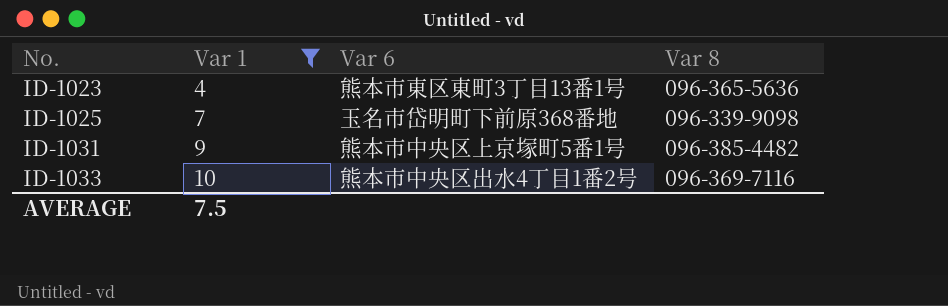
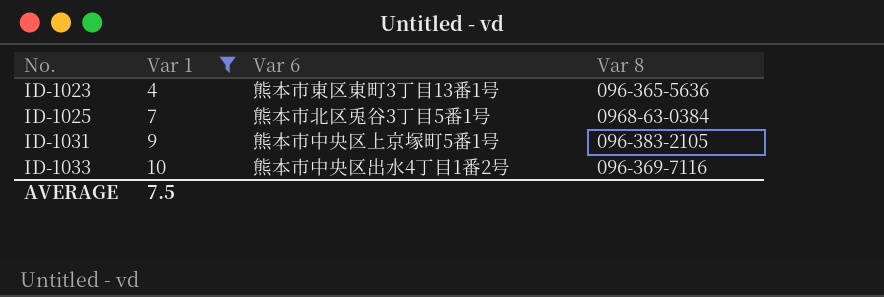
ID-1025 | Var 6: 玉名市岱明町下前原368番地 -> 熊本市北区兎谷3丁目5番1号
ID-1025 | Var 8: 096-339-9098 -> 0968-63-0384
ID-1031 | Var 8: 096-385-4482 -> 096-383-2105

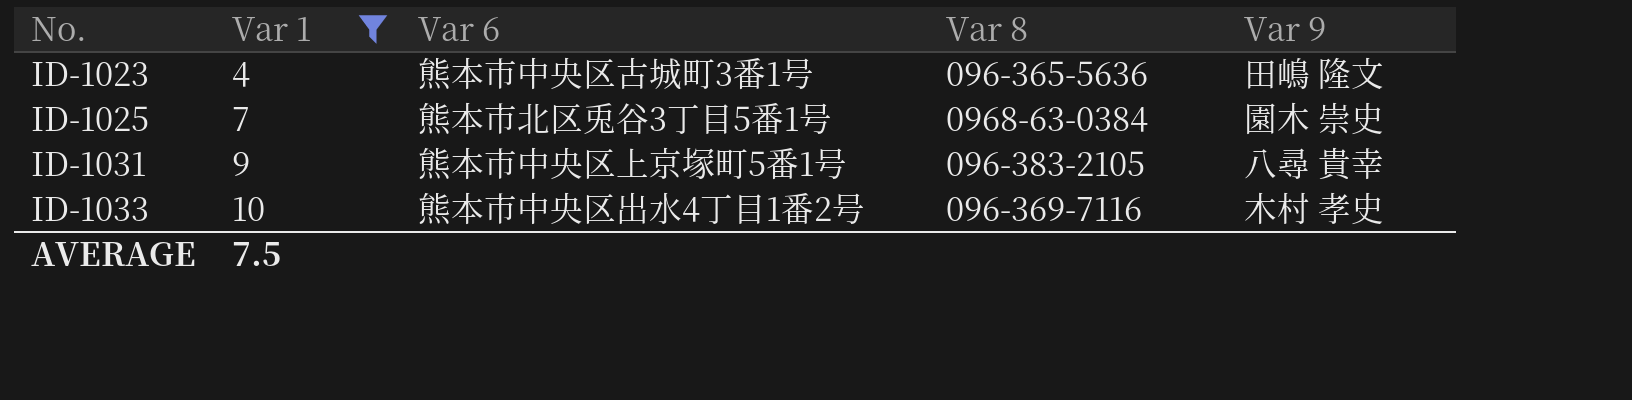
column Var 9 | position: none -> 5
ID-1023 | Var 6: 熊本市東区東町3丁目13番1号 -> 熊本市中央区古城町3番1号

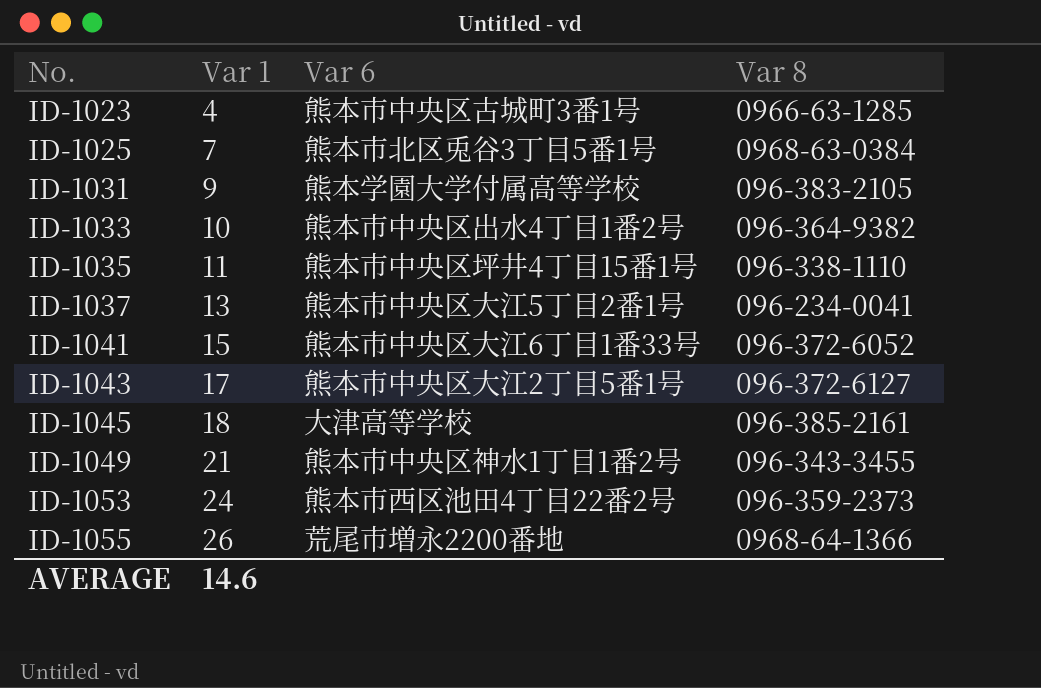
filter: Var 1 <= 10 -> none
column Var 9 | position: 5 -> none
ID-1023 | Var 8: 096-365-5636 -> 0966-63-1285
ID-1031 | Var 6: 熊本市中央区上京塚町5番1号 -> 熊本学園大学付属高等学校
ID-1033 | Var 8: 096-369-7116 -> 096-364-9382
AVERAGE | Var 1: 7.5 -> 14.6

